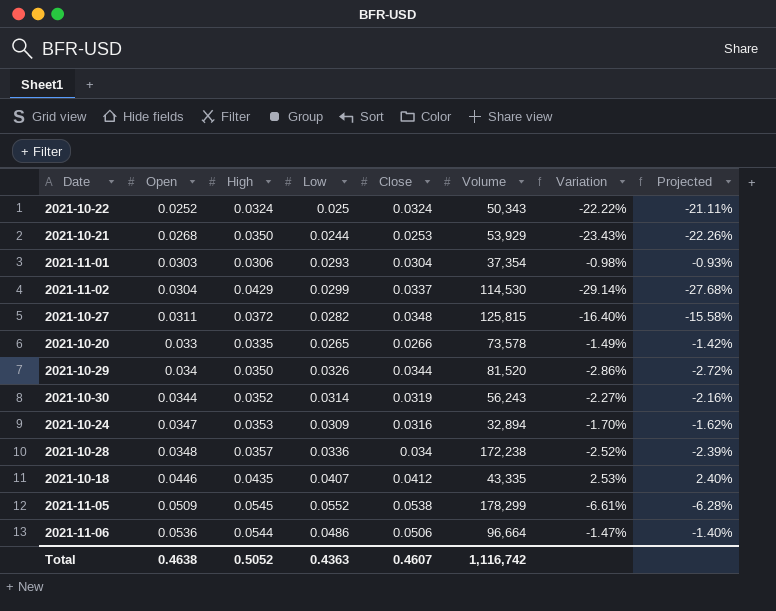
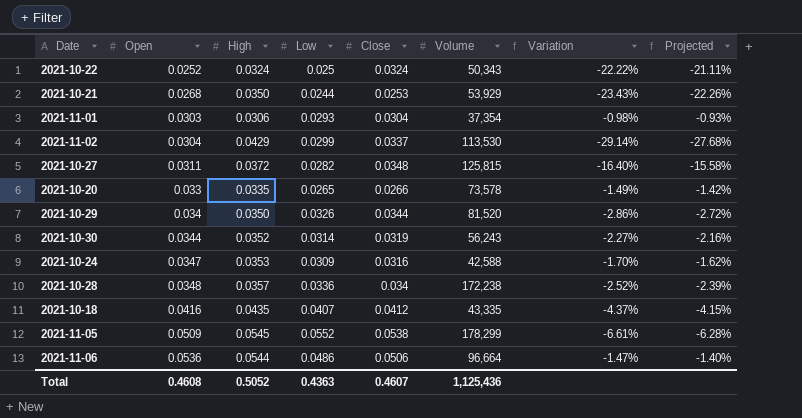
2021-11-02 | Volume: 114,530 -> 113,530
2021-10-24 | Volume: 32,894 -> 42,588
2021-10-18 | Open: 0.0446 -> 0.0416
2021-10-18 | Variation: 2.53% -> -4.37%
2021-10-18 | Projected: 2.40% -> -4.15%
Total | Open: 0.4638 -> 0.4608
Total | Volume: 1,116,742 -> 1,125,436

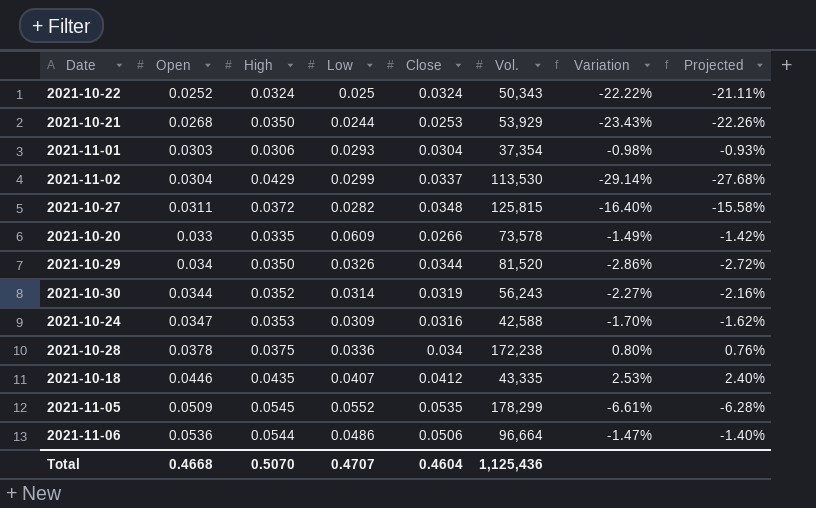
column name: Volume -> Vol.
2021-10-20 | Low: 0.0265 -> 0.0609
2021-10-28 | Open: 0.0348 -> 0.0378
2021-10-28 | High: 0.0357 -> 0.0375
2021-10-28 | Variation: -2.52% -> 0.80%
2021-10-28 | Projected: -2.39% -> 0.76%
2021-10-18 | Open: 0.0416 -> 0.0446
2021-10-18 | Variation: -4.37% -> 2.53%
2021-10-18 | Projected: -4.15% -> 2.40%
2021-11-05 | Close: 0.0538 -> 0.0535
Total | Open: 0.4608 -> 0.4668
Total | High: 0.5052 -> 0.5070
Total | Low: 0.4363 -> 0.4707
Total | Close: 0.4607 -> 0.4604

